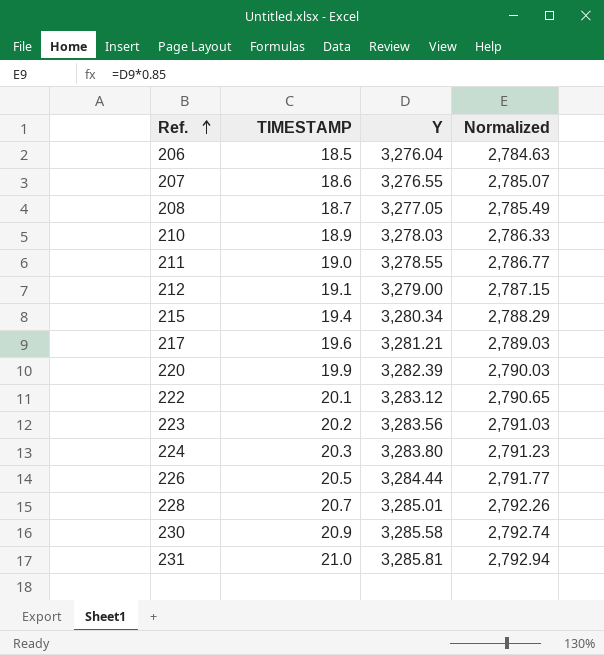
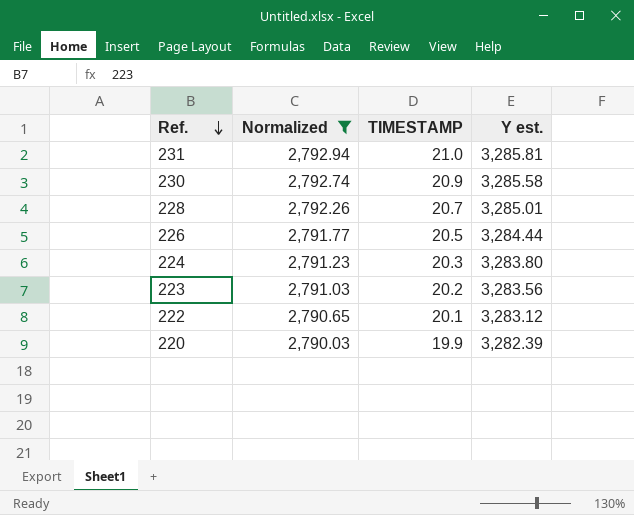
filter: none -> Normalized >= 2,790.03
row order: Ref. ascending -> Ref. descending
column Normalized | position: 4 -> 2
column name: Y -> Y est.

